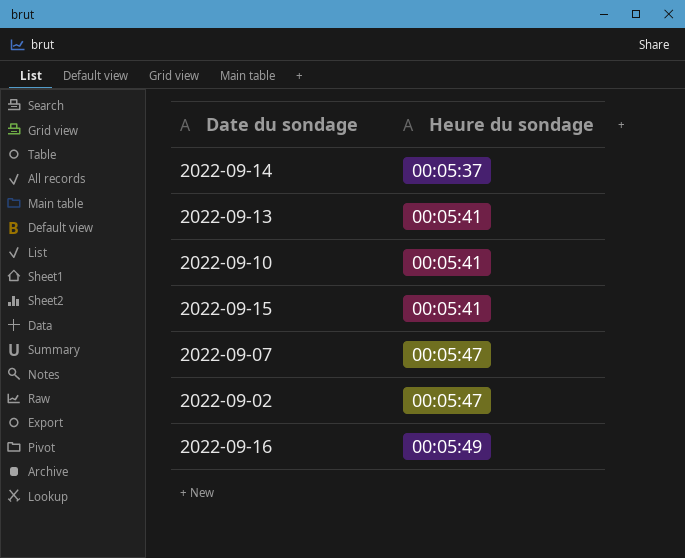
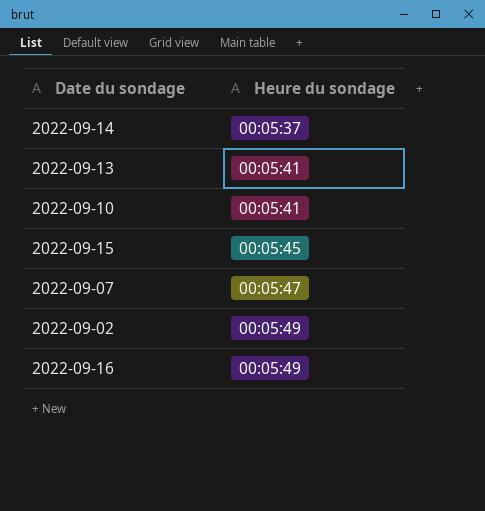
2022-09-15 | Heure du sondage: 00:05:41 -> 00:05:45
2022-09-02 | Heure du sondage: 00:05:47 -> 00:05:49

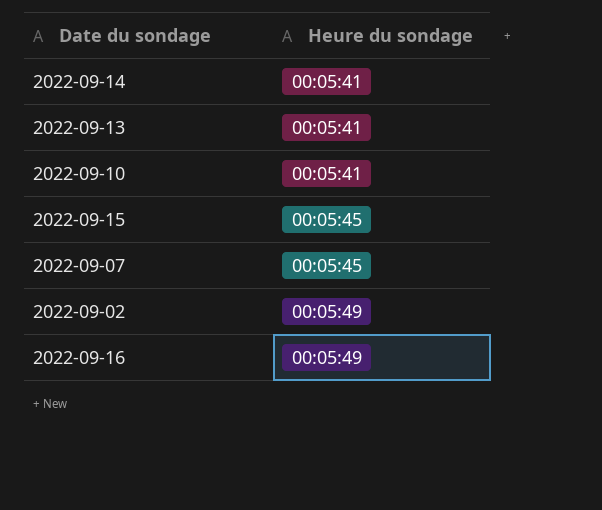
2022-09-14 | Heure du sondage: 00:05:37 -> 00:05:41
2022-09-07 | Heure du sondage: 00:05:47 -> 00:05:45

